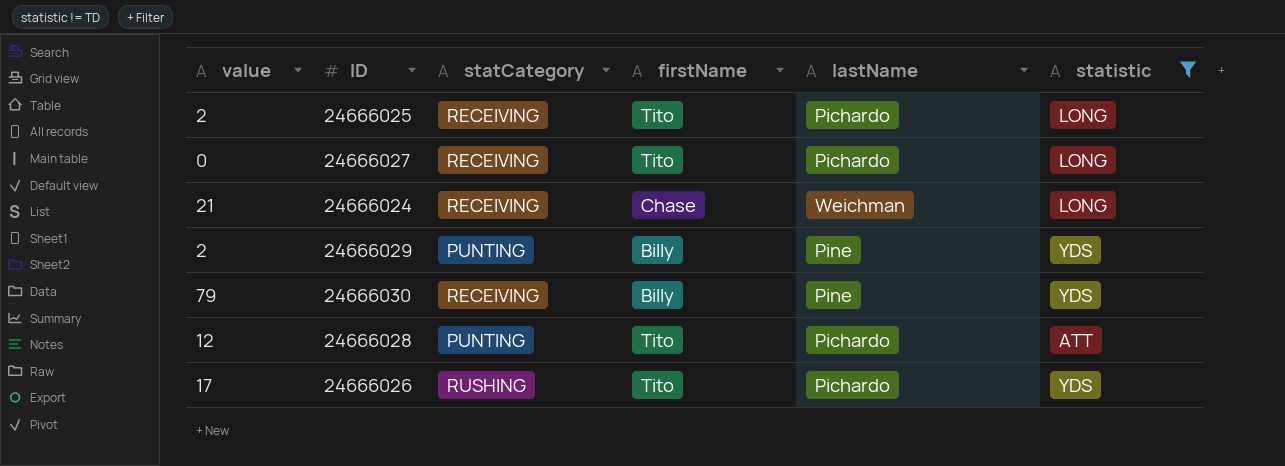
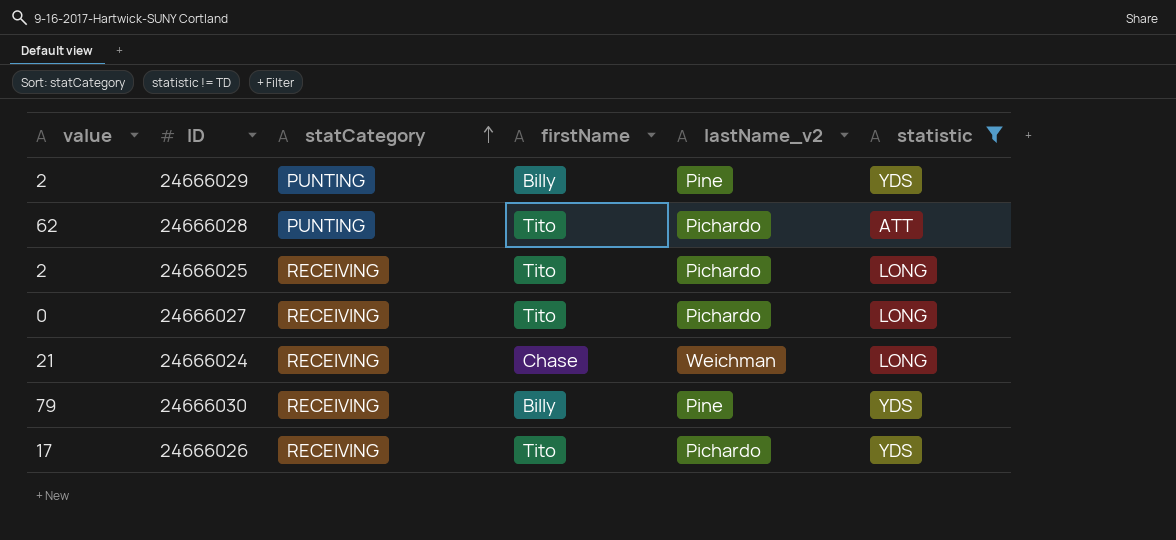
row order: none -> statCategory ascending
column name: lastName -> lastName_v2
24666028 | value: 12 -> 62
24666026 | statCategory: RUSHING -> RECEIVING

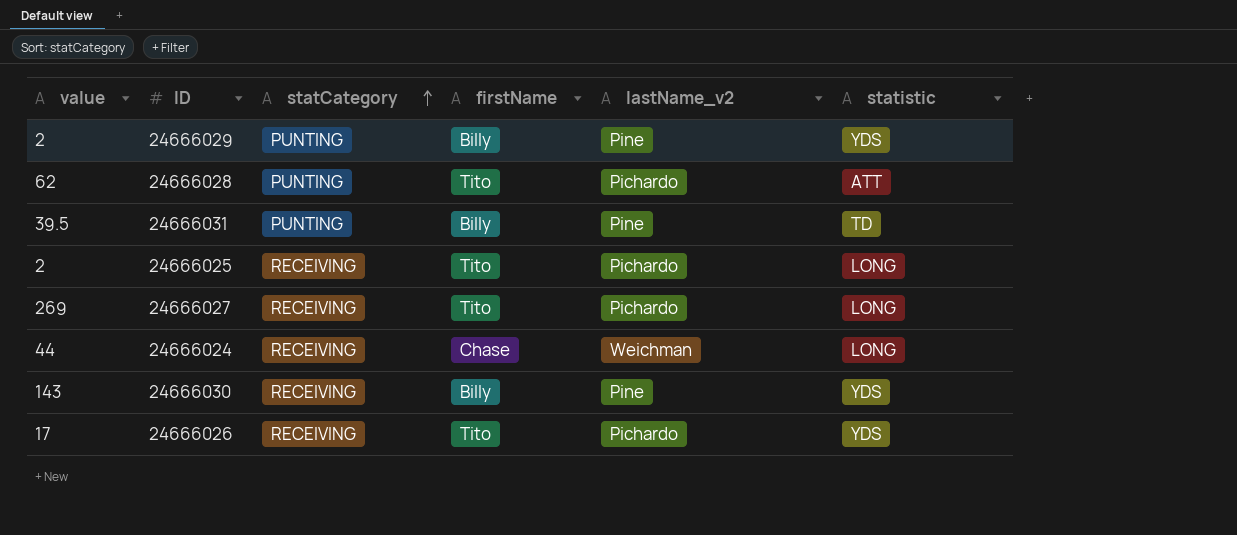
filter: statistic != TD -> none
24666027 | value: 0 -> 269
24666024 | value: 21 -> 44
24666030 | value: 79 -> 143

